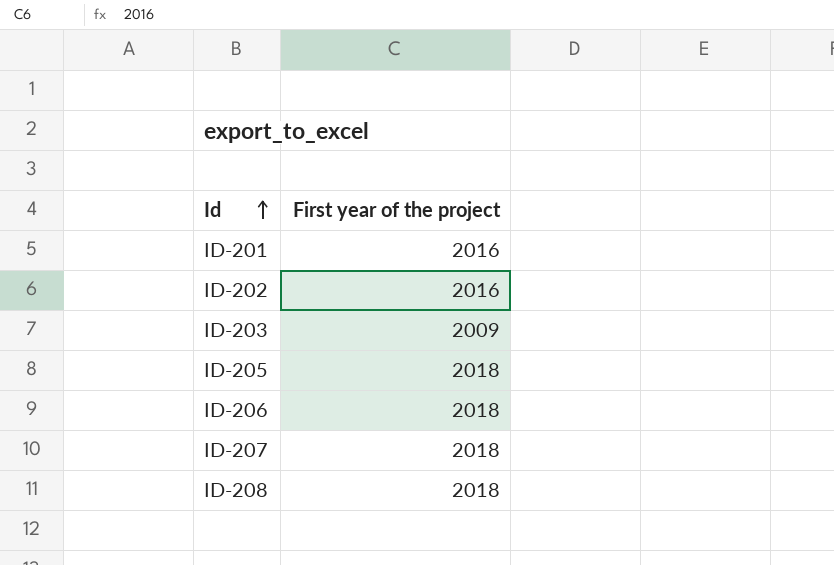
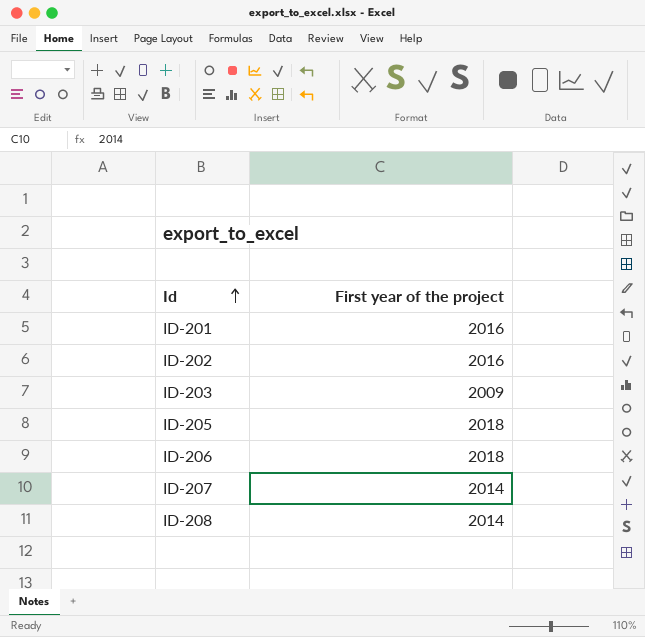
ID-207 | First year of the project: 2018 -> 2014
ID-208 | First year of the project: 2018 -> 2014

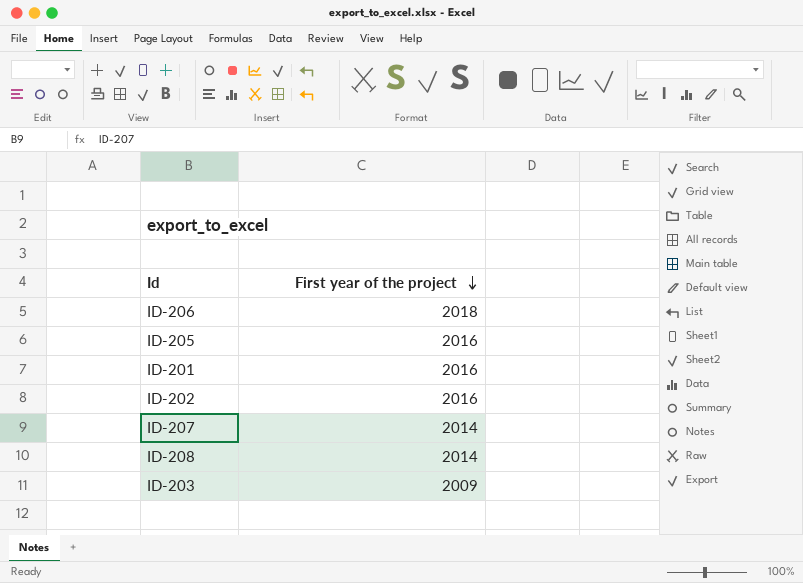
row order: Id ascending -> First year of the project descending
ID-205 | First year of the project: 2018 -> 2016

